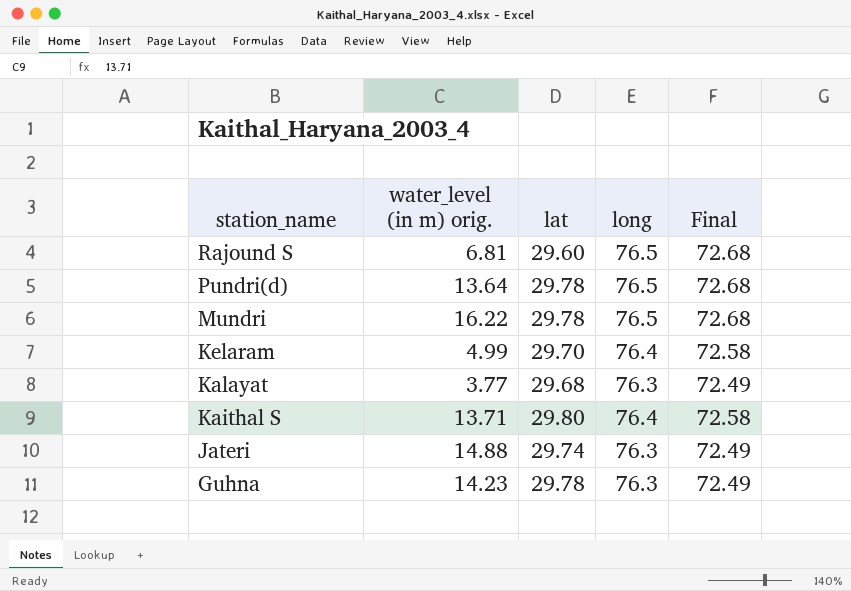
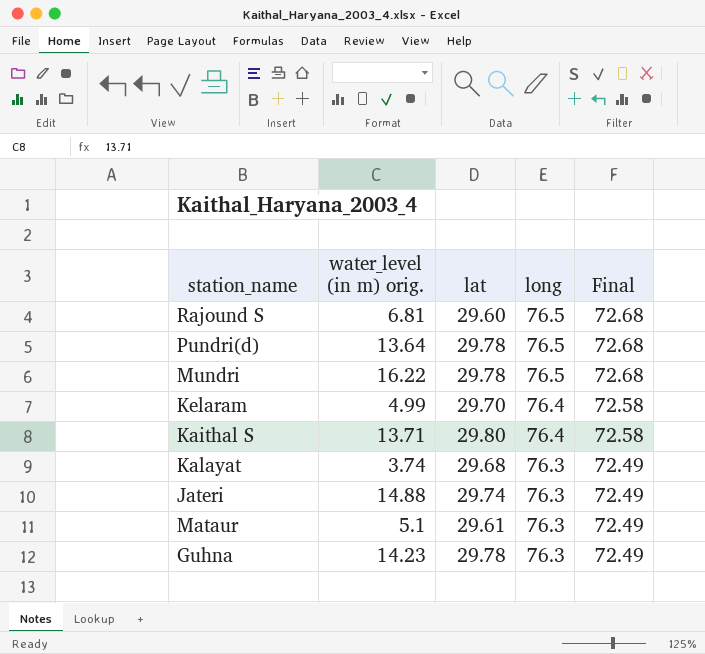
row order: station_name descending -> long descending
Kalayat | water_level (in m) orig.: 3.77 -> 3.74
row Mataur: none -> 5.1 | 29.61 | 76.3 | 72.49

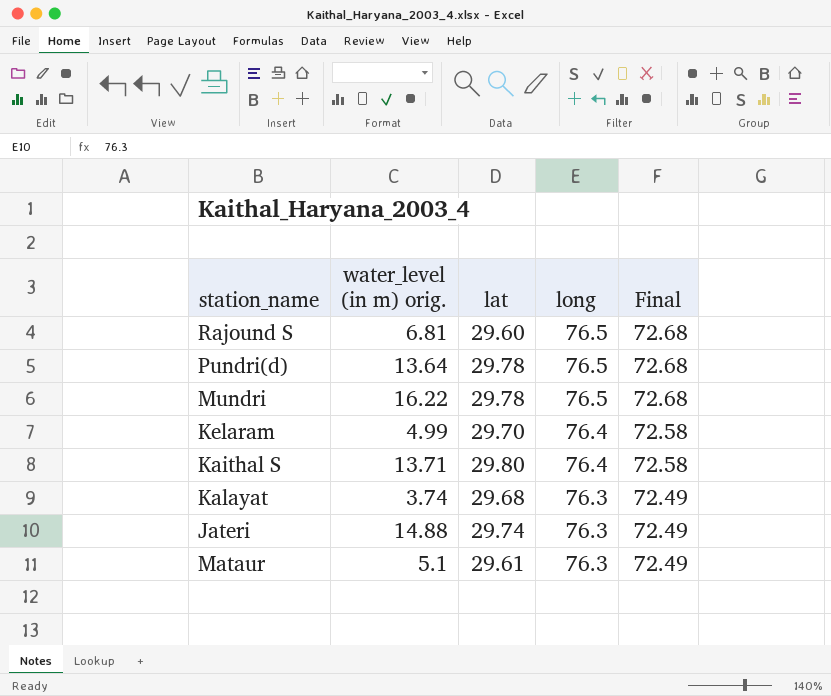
row Guhna: 14.23 | 29.78 | 76.3 | 72.49 -> none

